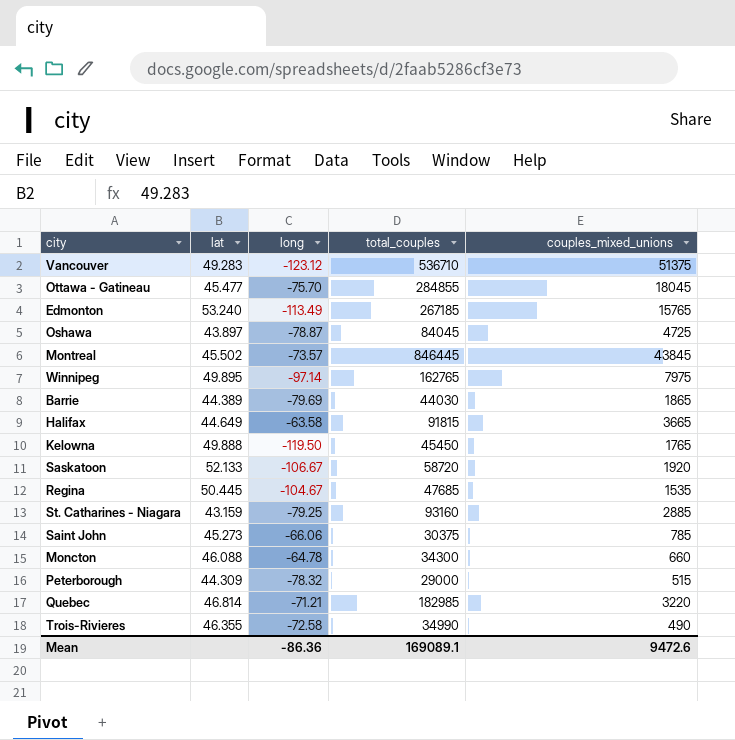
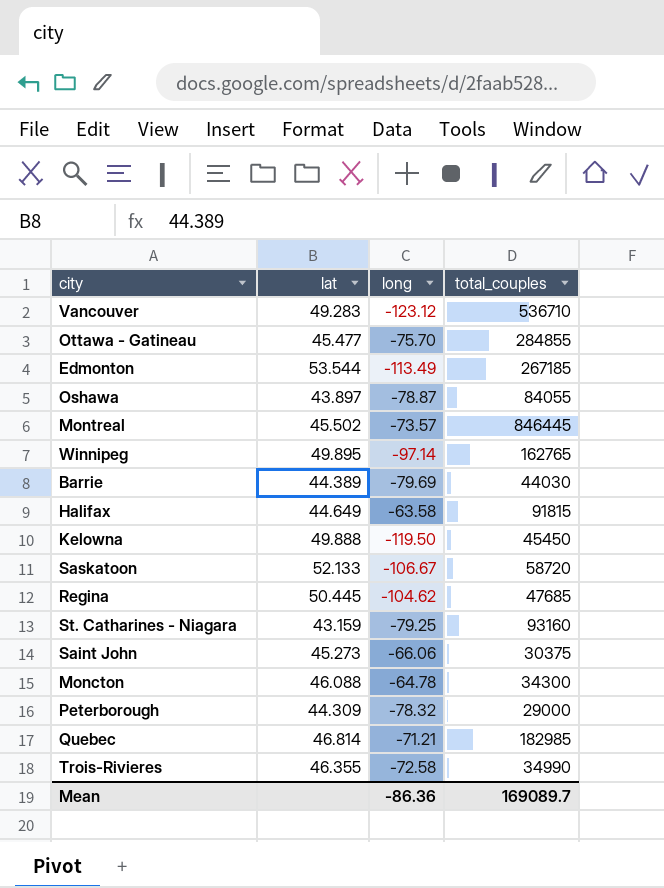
column couples_mixed_unions | position: 5 -> none
Edmonton | lat: 53.240 -> 53.544
Oshawa | total_couples: 84045 -> 84055
Regina | long: -104.67 -> -104.62
Mean | total_couples: 169089.1 -> 169089.7

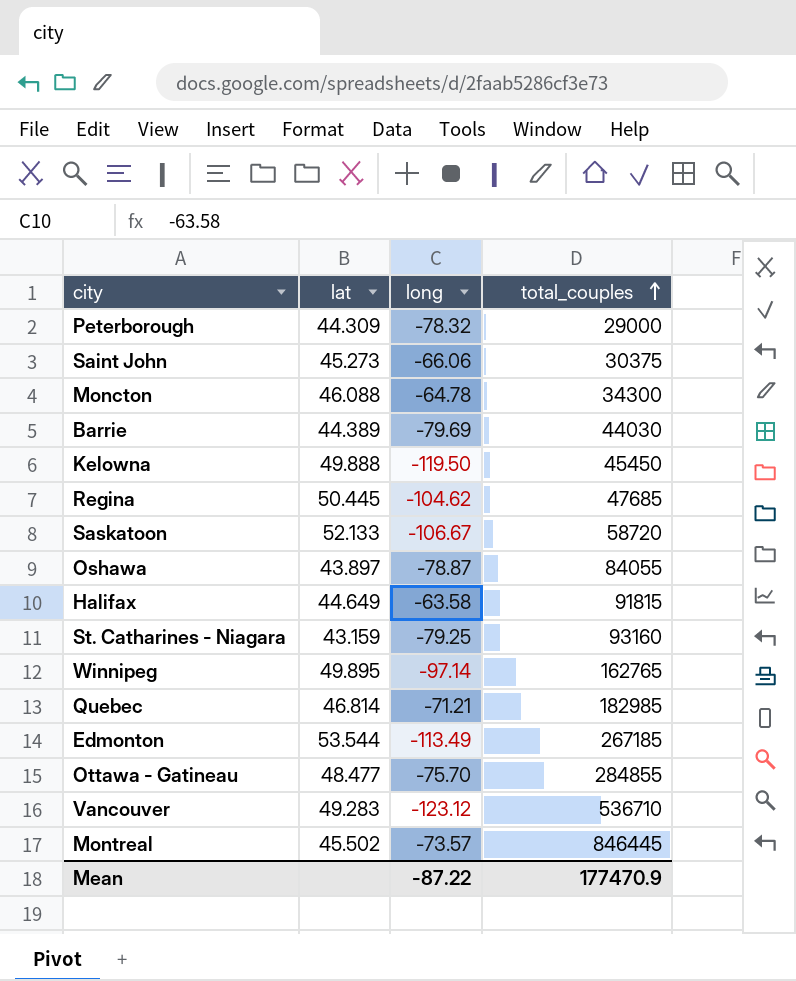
row order: none -> total_couples ascending
row Trois-Rivieres: 46.355 | -72.58 | 34990 -> none
Ottawa - Gatineau | lat: 45.477 -> 48.477
Mean | long: -86.36 -> -87.22
Mean | total_couples: 169089.7 -> 177470.9

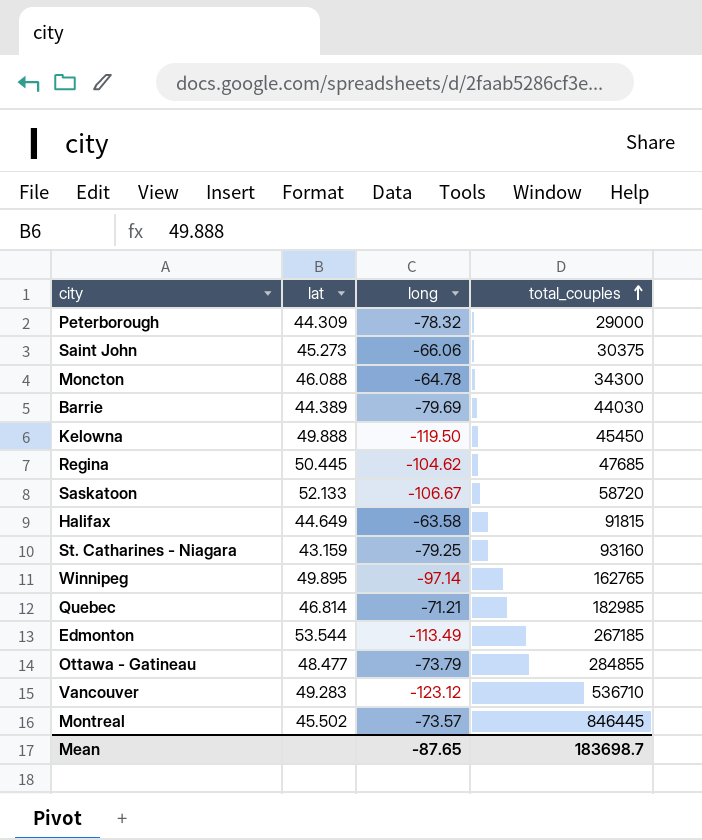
row Oshawa: 43.897 | -78.87 | 84055 -> none
Ottawa - Gatineau | long: -75.70 -> -73.79
Mean | long: -87.22 -> -87.65
Mean | total_couples: 177470.9 -> 183698.7

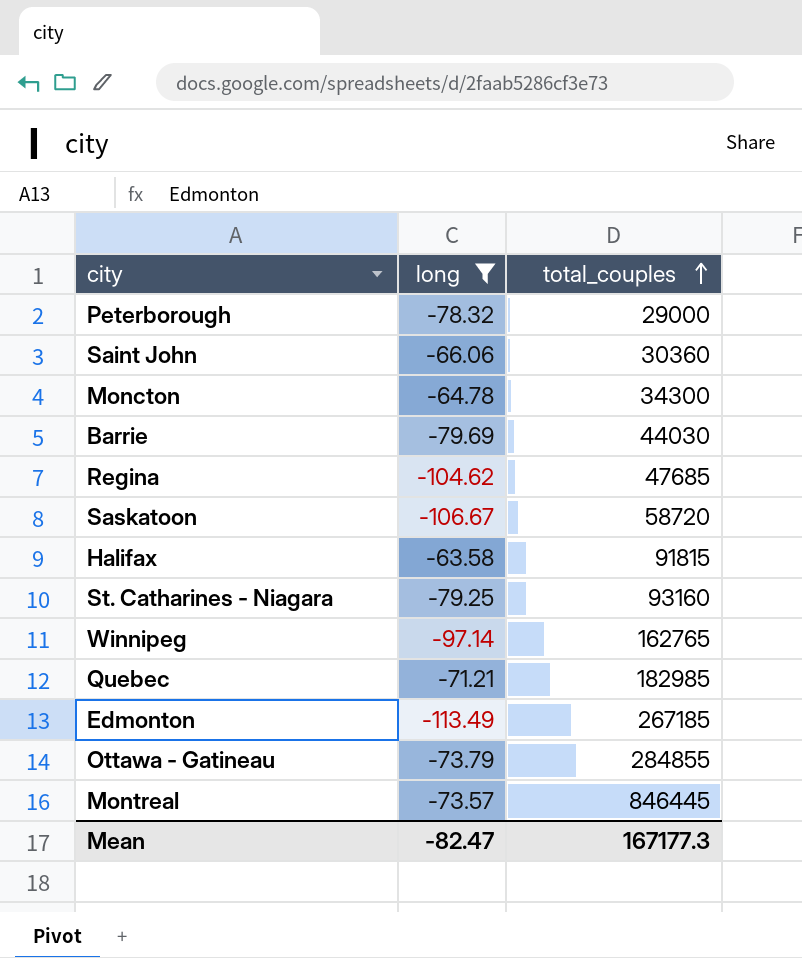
filter: none -> long >= -113.49
column lat | position: 2 -> none
Saint John | total_couples: 30375 -> 30360
Mean | long: -87.65 -> -82.47
Mean | total_couples: 183698.7 -> 167177.3

